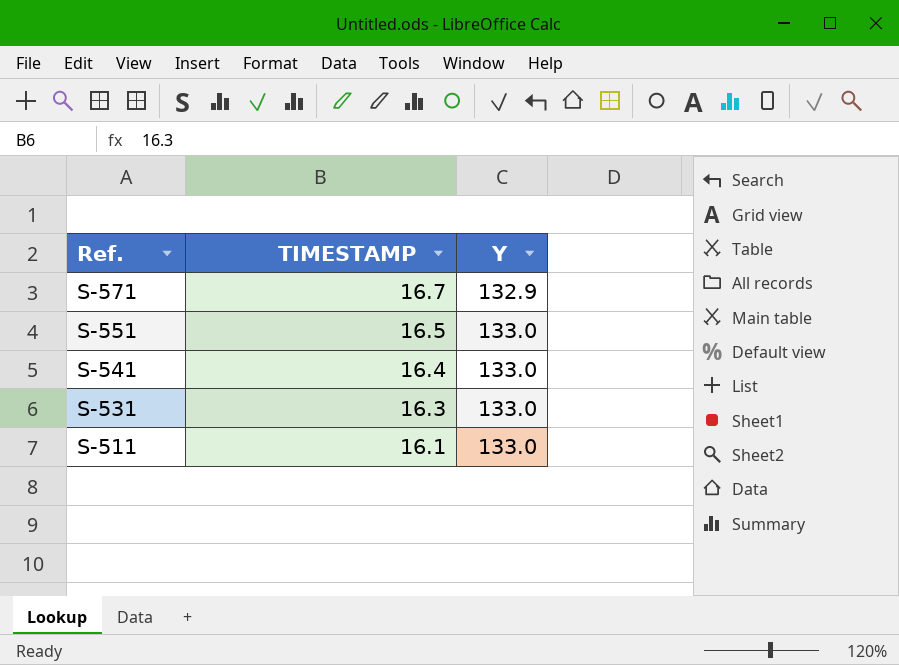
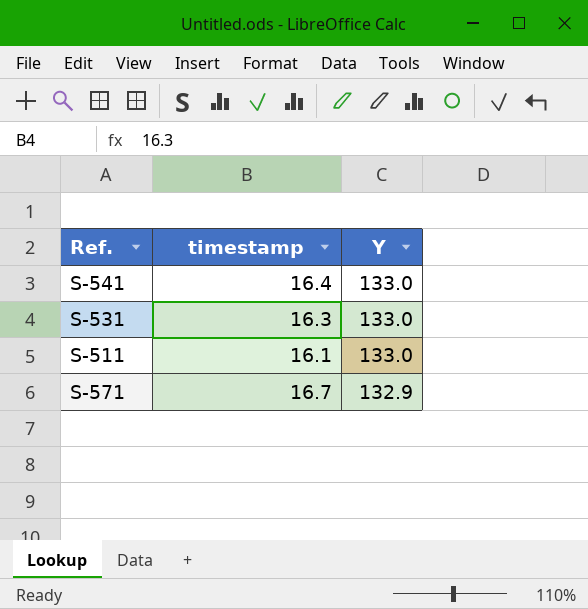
row order: Ref. descending -> Y descending
column name: TIMESTAMP -> timestamp
row S-551: 16.5 | 133.0 -> none

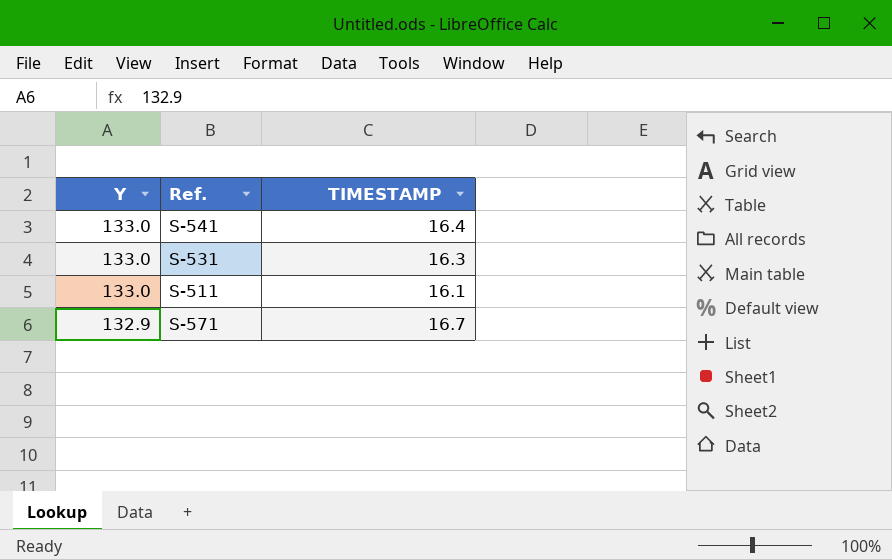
column Y | position: 3 -> 1
column name: timestamp -> TIMESTAMP

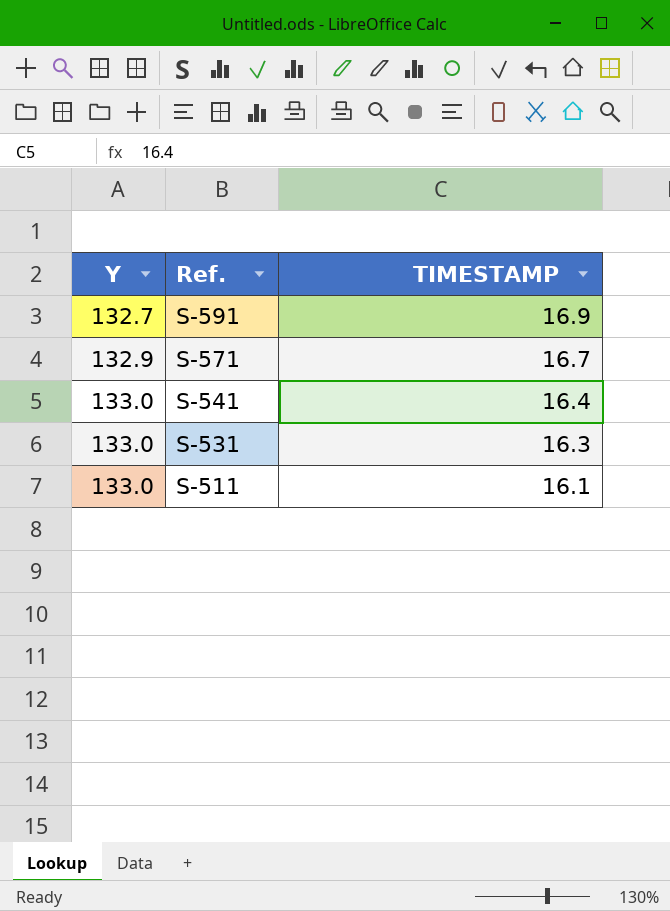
row order: Y descending -> Y ascending
row S-591: none -> 132.7 | 16.9

